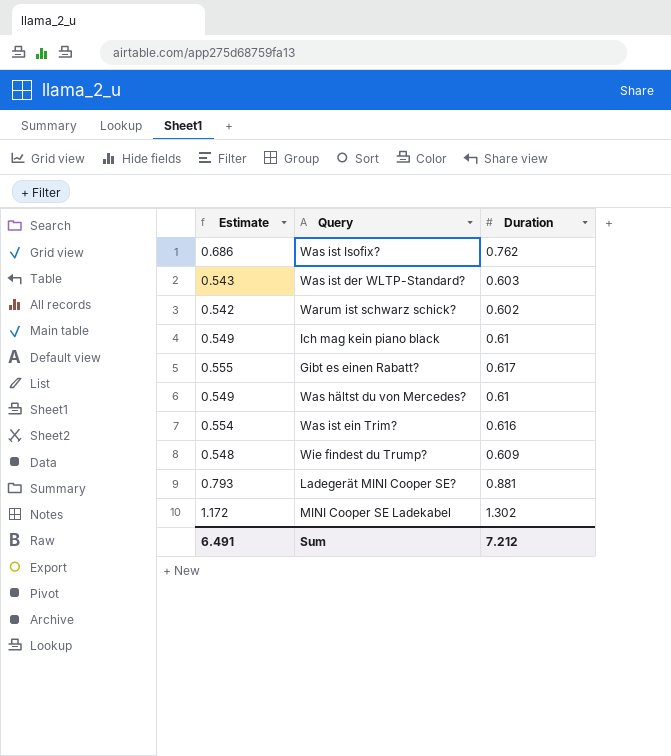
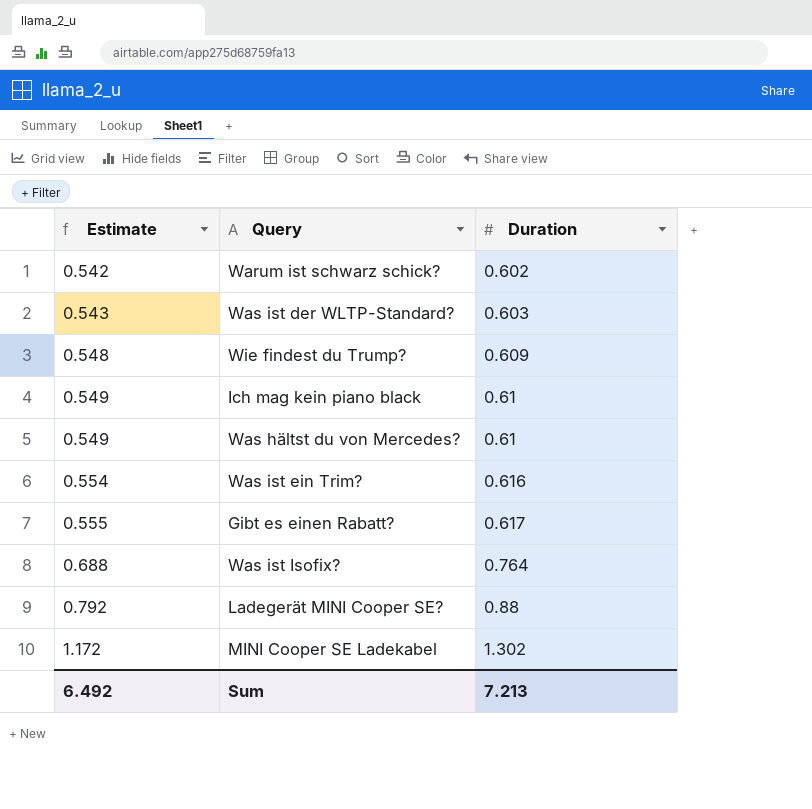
row order: none -> Estimate ascending
Was ist Isofix? | Estimate: 0.686 -> 0.688
Was ist Isofix? | Duration: 0.762 -> 0.764
Ladegerät MINI Cooper SE? | Estimate: 0.793 -> 0.792
Ladegerät MINI Cooper SE? | Duration: 0.881 -> 0.88
Sum | Estimate: 6.491 -> 6.492
Sum | Duration: 7.212 -> 7.213

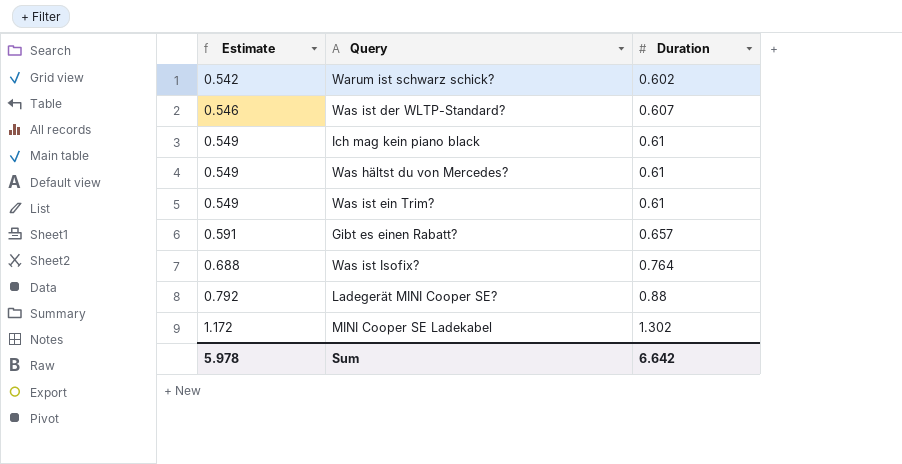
row Wie findest du Trump?: 0.548 | 0.609 -> none
Was ist der WLTP-Standard? | Estimate: 0.543 -> 0.546
Was ist der WLTP-Standard? | Duration: 0.603 -> 0.607
Was ist ein Trim? | Estimate: 0.554 -> 0.549
Was ist ein Trim? | Duration: 0.616 -> 0.61
Gibt es einen Rabatt? | Estimate: 0.555 -> 0.591
Gibt es einen Rabatt? | Duration: 0.617 -> 0.657
Sum | Estimate: 6.492 -> 5.978
Sum | Duration: 7.213 -> 6.642

